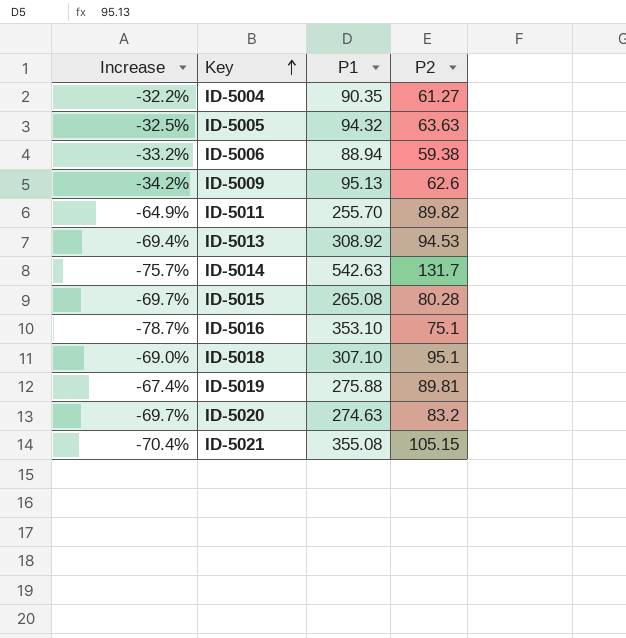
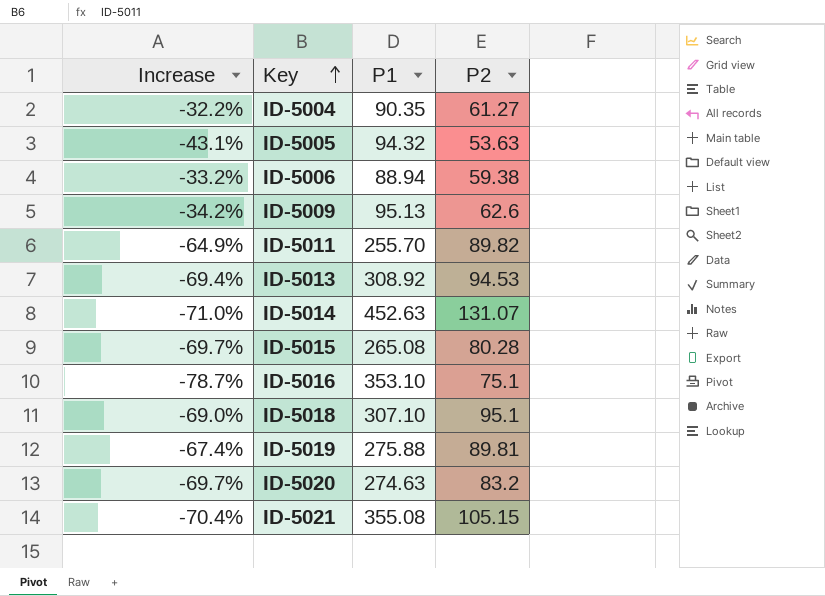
ID-5005 | Increase: -32.5% -> -43.1%
ID-5005 | P2: 63.63 -> 53.63
ID-5014 | Increase: -75.7% -> -71.0%
ID-5014 | P1: 542.63 -> 452.63
ID-5014 | P2: 131.7 -> 131.07

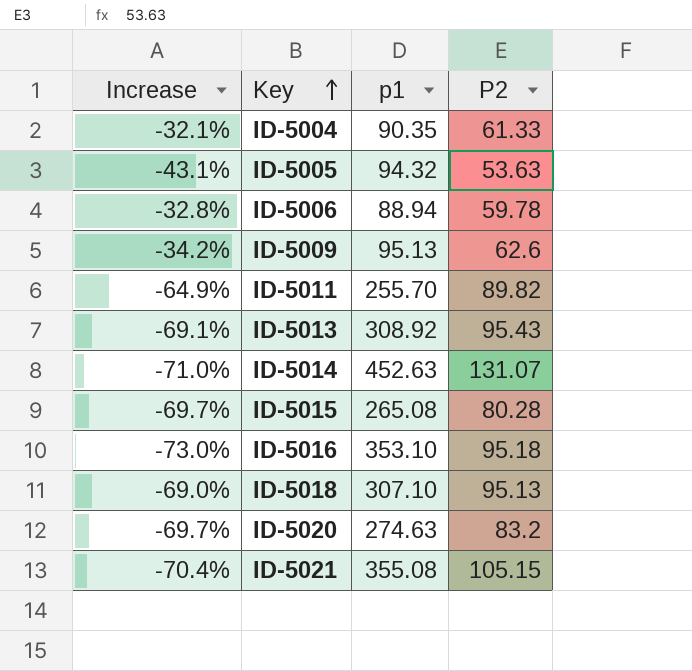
column name: P1 -> p1
row ID-5019: -67.4% | 275.88 | 89.81 -> none
ID-5004 | Increase: -32.2% -> -32.1%
ID-5004 | P2: 61.27 -> 61.33
ID-5006 | Increase: -33.2% -> -32.8%
ID-5006 | P2: 59.38 -> 59.78
ID-5013 | Increase: -69.4% -> -69.1%
ID-5013 | P2: 94.53 -> 95.43
ID-5016 | Increase: -78.7% -> -73.0%
ID-5016 | P2: 75.1 -> 95.18
ID-5018 | P2: 95.1 -> 95.13

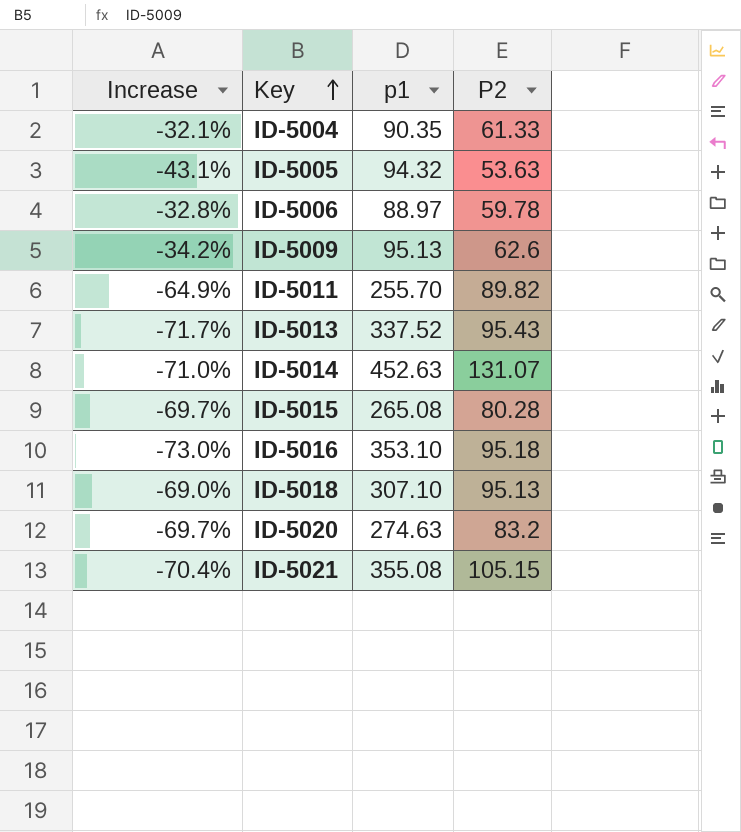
ID-5006 | p1: 88.94 -> 88.97
ID-5013 | Increase: -69.1% -> -71.7%
ID-5013 | p1: 308.92 -> 337.52

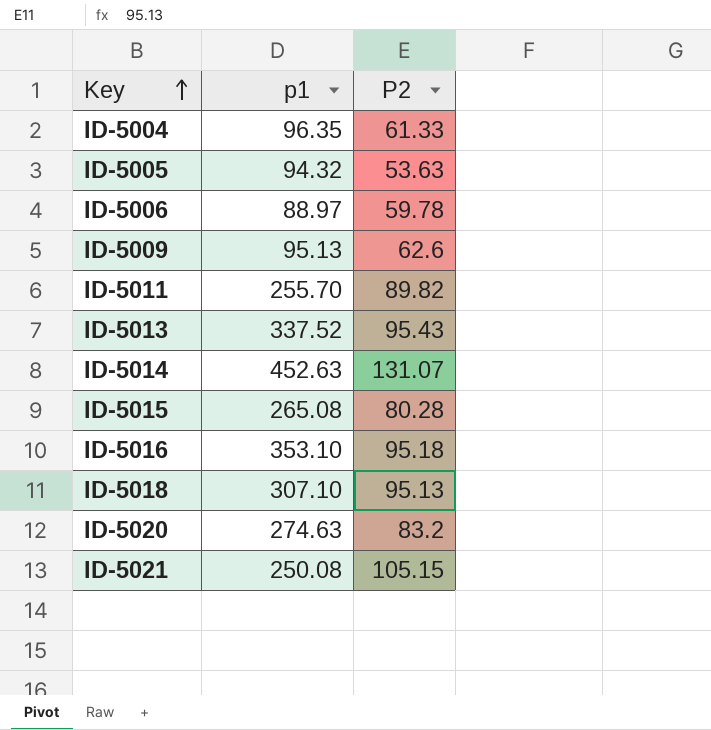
column Increase | formula: ([P2] - [p1]) / [p1] -> none
ID-5004 | p1: 90.35 -> 96.35
ID-5021 | p1: 355.08 -> 250.08

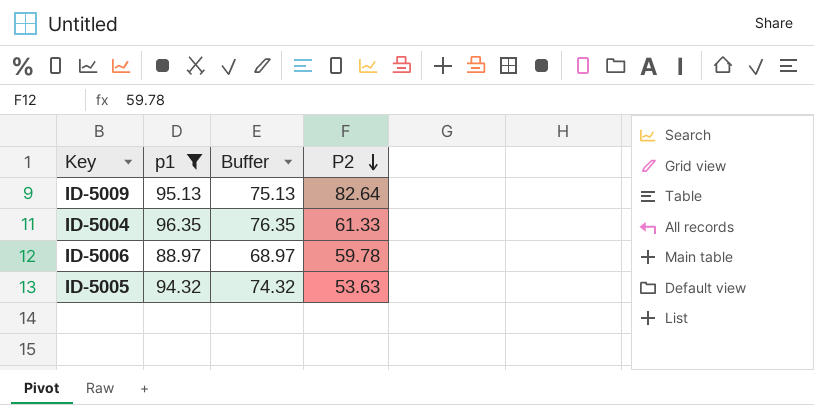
filter: none -> p1 <= 96.35
row order: Key ascending -> P2 descending
column Buffer | formula: none -> [p1] - 20
ID-5009 | P2: 62.6 -> 82.64

